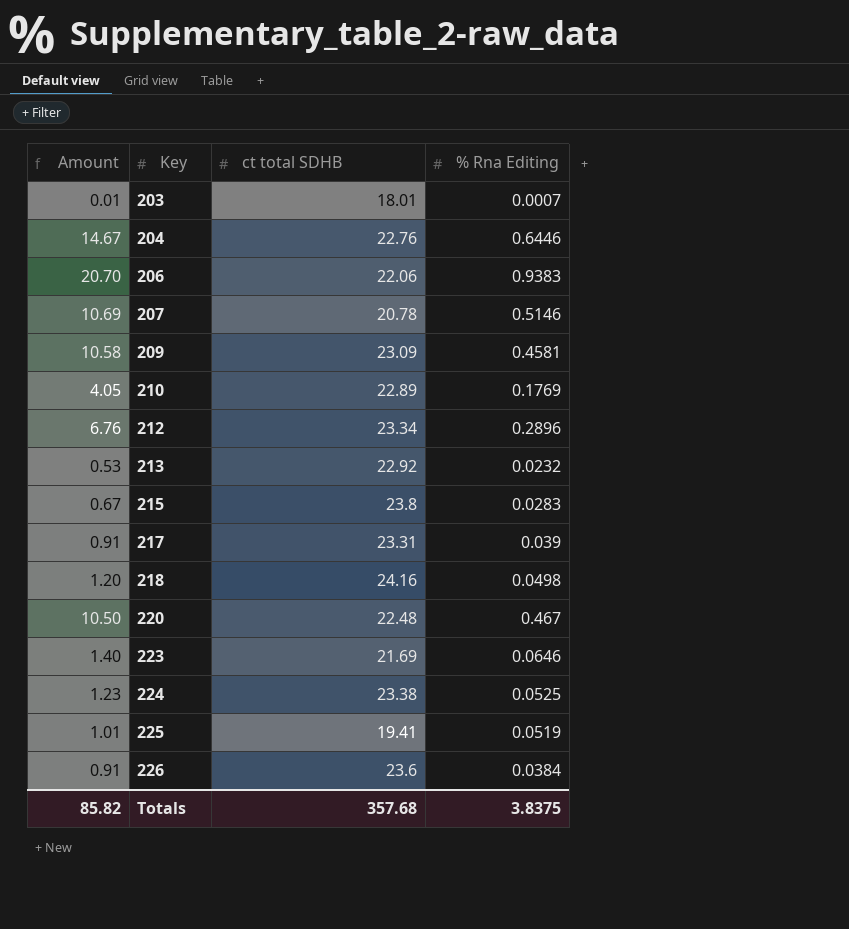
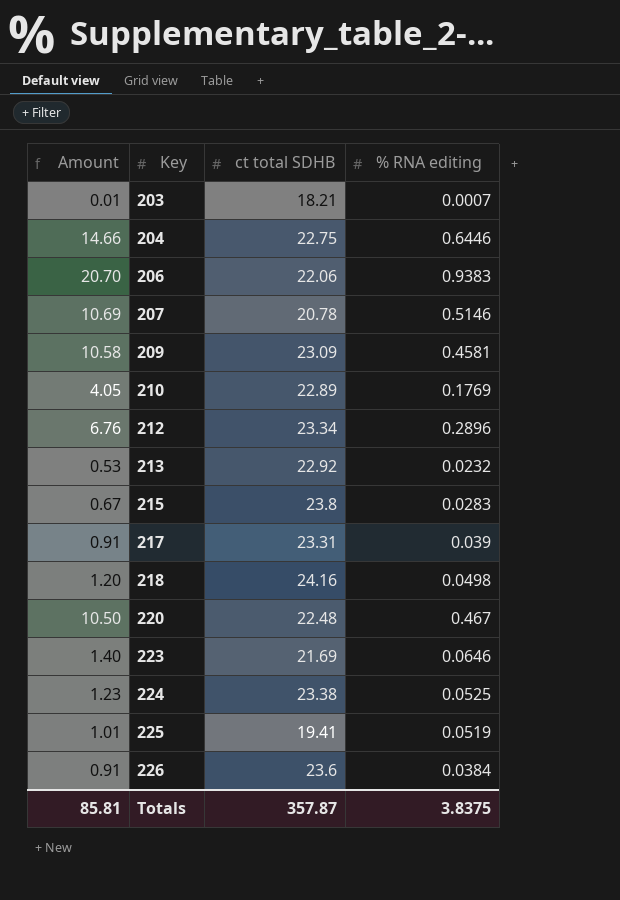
column name: % Rna Editing -> % RNA editing
203 | ct total SDHB: 18.01 -> 18.21
204 | Amount: 14.67 -> 14.66
204 | ct total SDHB: 22.76 -> 22.75
Totals | Amount: 85.82 -> 85.81
Totals | ct total SDHB: 357.68 -> 357.87

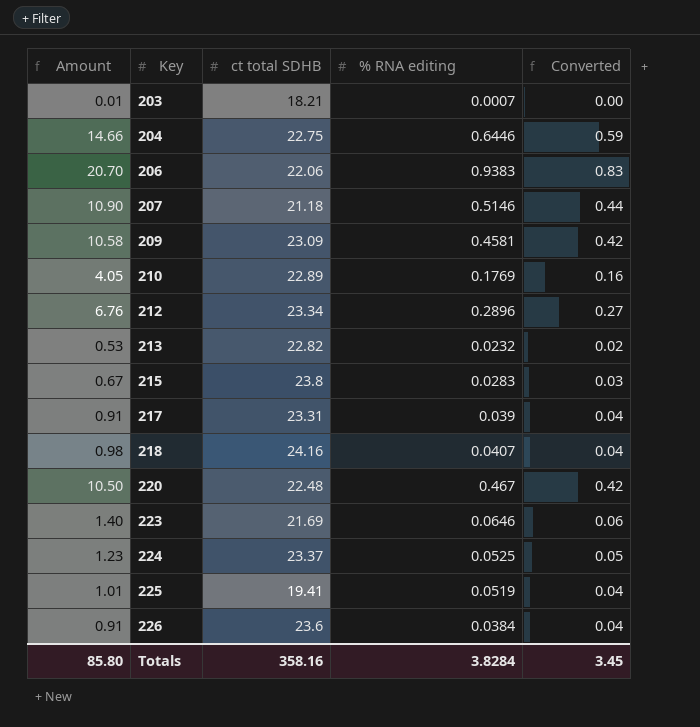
column Converted | formula: none -> [Amount] * 0.04
207 | Amount: 10.69 -> 10.90
207 | ct total SDHB: 20.78 -> 21.18
213 | ct total SDHB: 22.92 -> 22.82
218 | Amount: 1.20 -> 0.98
218 | % RNA editing: 0.0498 -> 0.0407
224 | ct total SDHB: 23.38 -> 23.37
Totals | Amount: 85.81 -> 85.80
Totals | ct total SDHB: 357.87 -> 358.16
Totals | % RNA editing: 3.8375 -> 3.8284

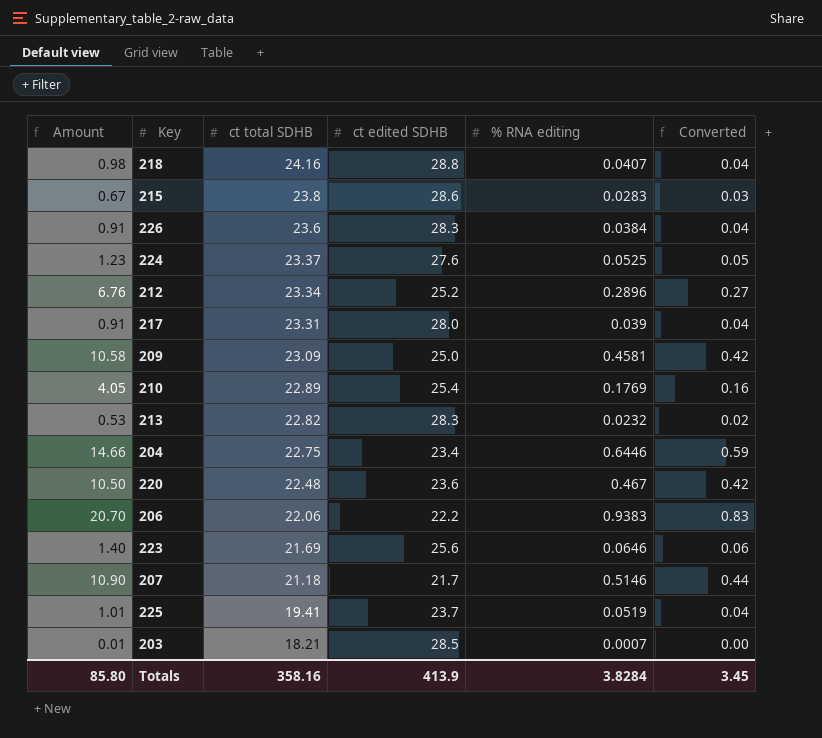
row order: Key ascending -> ct total SDHB descending
column ct edited SDHB | position: none -> 4

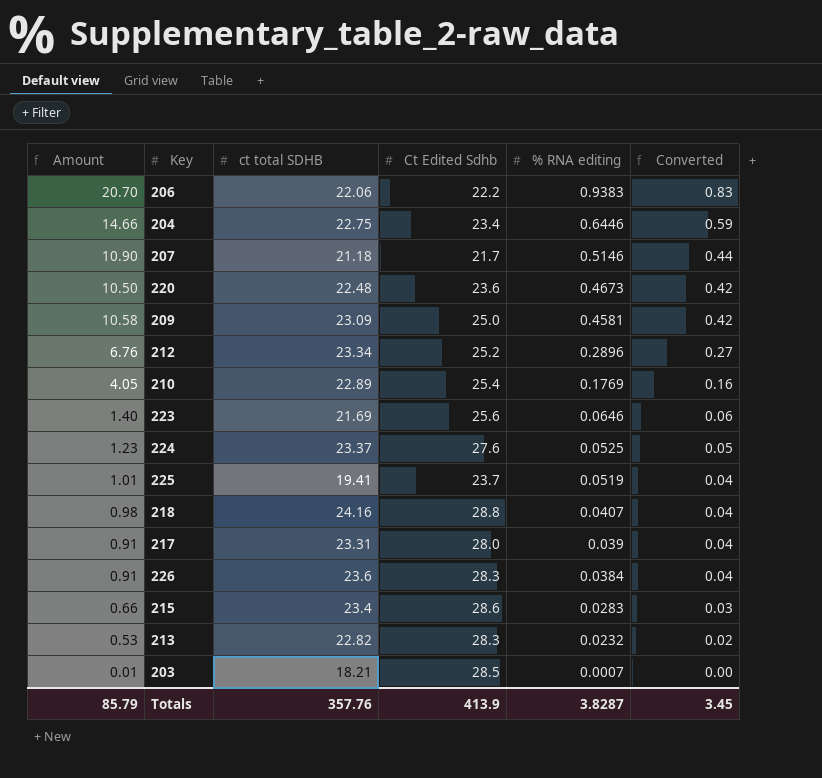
row order: ct total SDHB descending -> % RNA editing descending
column name: ct edited SDHB -> Ct Edited Sdhb
220 | % RNA editing: 0.467 -> 0.4673
215 | Amount: 0.67 -> 0.66
215 | ct total SDHB: 23.8 -> 23.4
Totals | Amount: 85.80 -> 85.79
Totals | ct total SDHB: 358.16 -> 357.76
Totals | % RNA editing: 3.8284 -> 3.8287

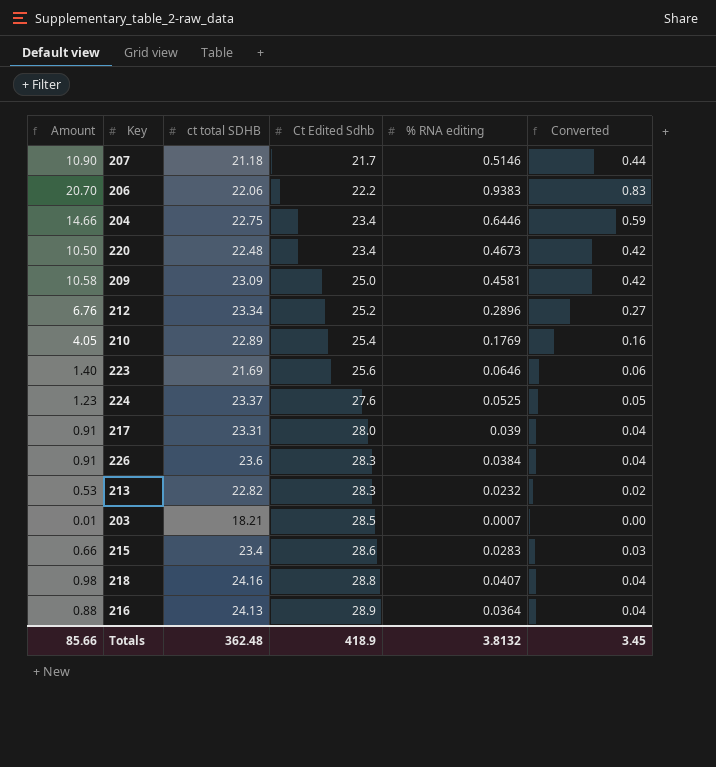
row order: % RNA editing descending -> Ct Edited Sdhb ascending
row 225: 1.01 | 19.41 | 23.7 | 0.0519 | 0.04 -> none
220 | Ct Edited Sdhb: 23.6 -> 23.4
row 216: none -> 0.88 | 24.13 | 28.9 | 0.0364 | 0.04
Totals | Amount: 85.79 -> 85.66
Totals | ct total SDHB: 357.76 -> 362.48
Totals | Ct Edited Sdhb: 413.9 -> 418.9
Totals | % RNA editing: 3.8287 -> 3.8132

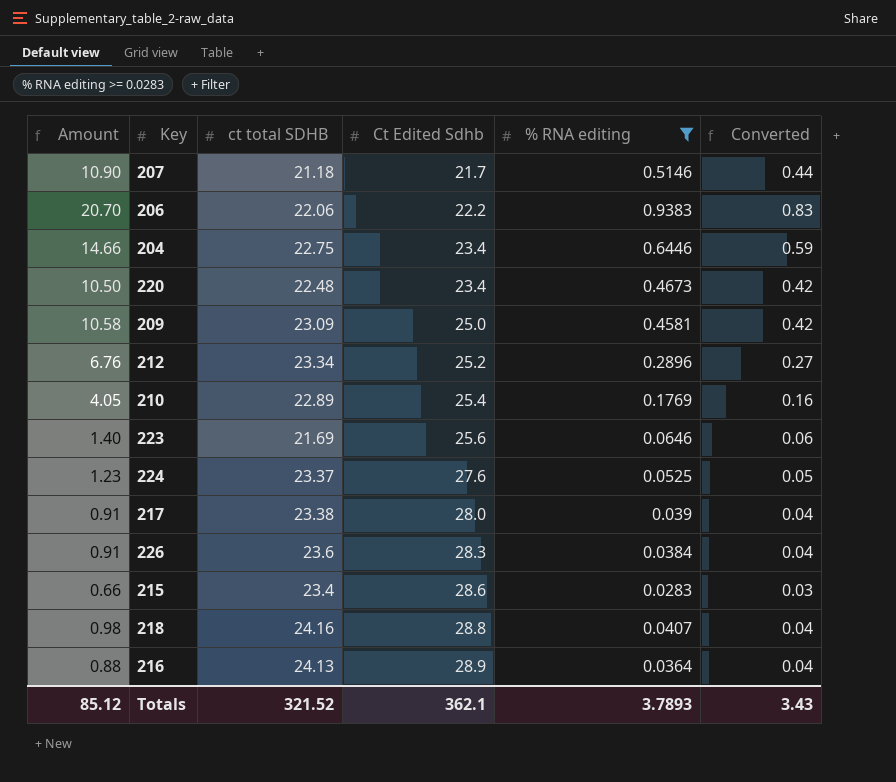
filter: none -> % RNA editing >= 0.0283
217 | ct total SDHB: 23.31 -> 23.38
Totals | Amount: 85.66 -> 85.12
Totals | ct total SDHB: 362.48 -> 321.52
Totals | Ct Edited Sdhb: 418.9 -> 362.1
Totals | % RNA editing: 3.8132 -> 3.7893
Totals | Converted: 3.45 -> 3.43

